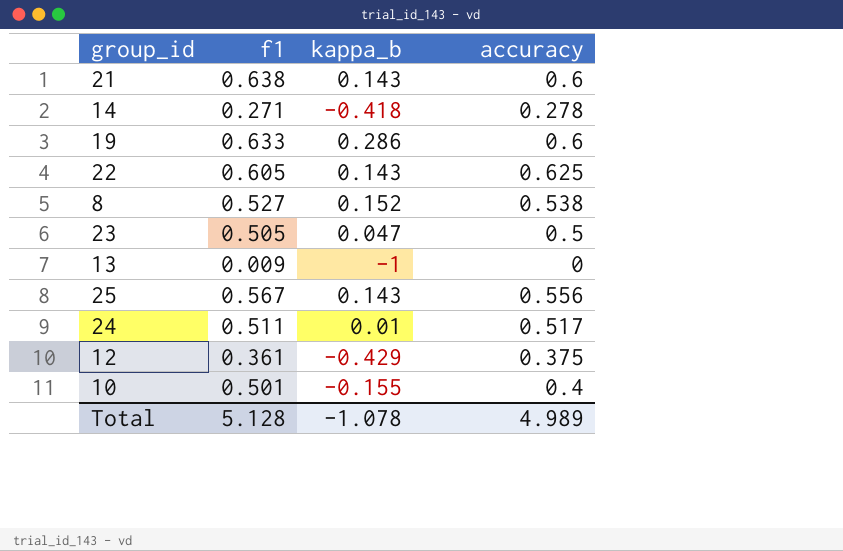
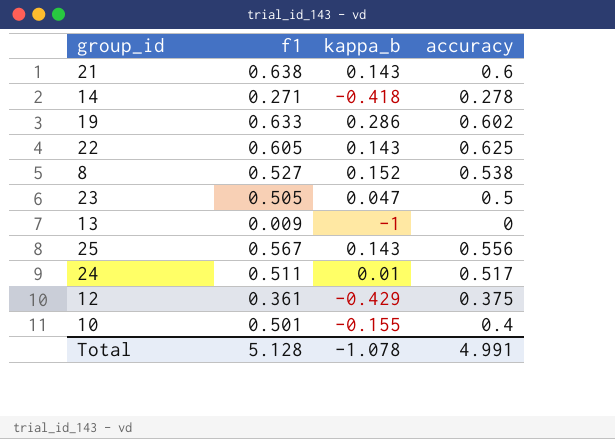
19 | accuracy: 0.6 -> 0.602
Total | accuracy: 4.989 -> 4.991

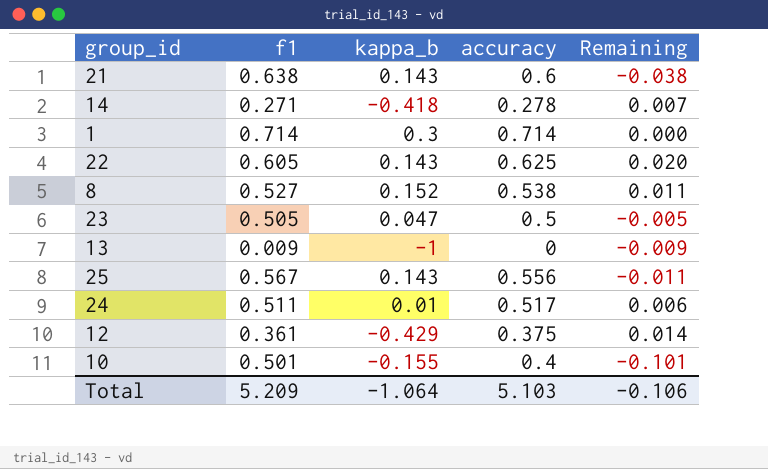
column Remaining | formula: none -> [accuracy] - [f1]
row 19: 0.633 | 0.286 | 0.602 -> none
row 1: none -> 0.714 | 0.3 | 0.714 | 0.000
Total | f1: 5.128 -> 5.209
Total | kappa_b: -1.078 -> -1.064
Total | accuracy: 4.991 -> 5.103

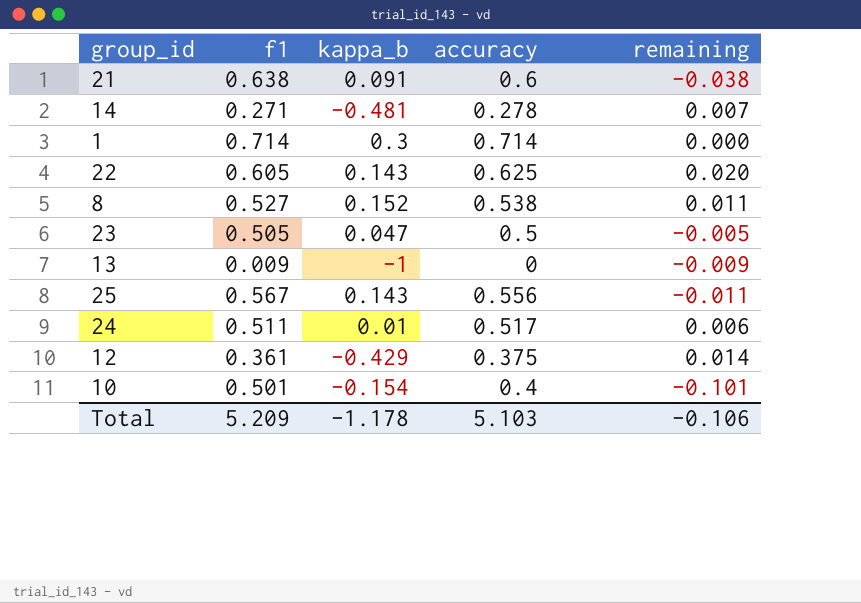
column name: Remaining -> remaining
21 | kappa_b: 0.143 -> 0.091
14 | kappa_b: -0.418 -> -0.481
10 | kappa_b: -0.155 -> -0.154
Total | kappa_b: -1.064 -> -1.178

